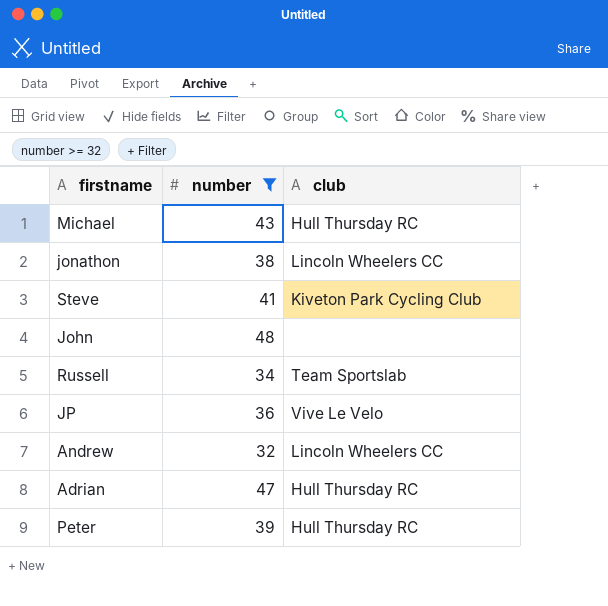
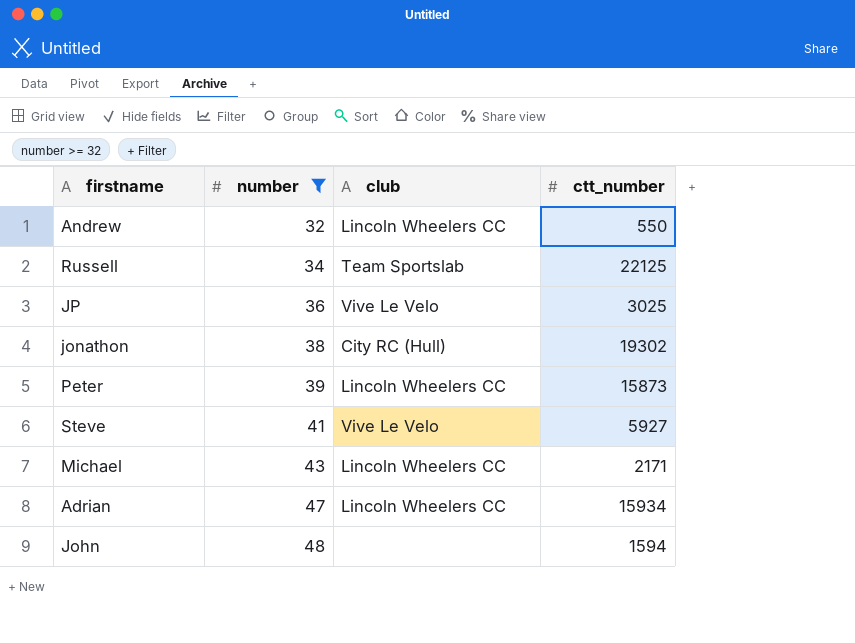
row order: none -> number ascending
column ctt_number | position: none -> 4
jonathon | club: Lincoln Wheelers CC -> City RC (Hull)
Peter | club: Hull Thursday RC -> Lincoln Wheelers CC
Steve | club: Kiveton Park Cycling Club -> Vive Le Velo
Michael | club: Hull Thursday RC -> Lincoln Wheelers CC
Adrian | club: Hull Thursday RC -> Lincoln Wheelers CC

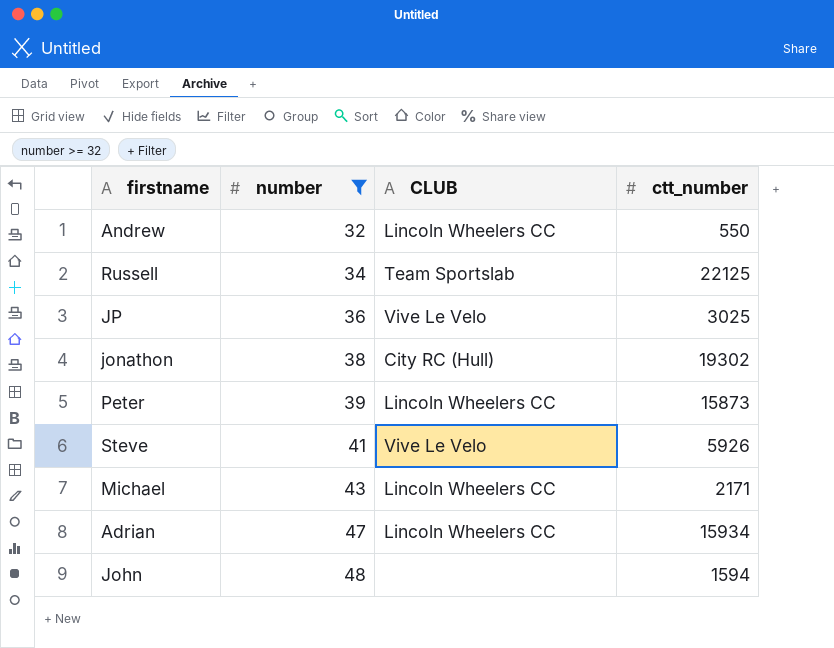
column name: club -> CLUB
Steve | ctt_number: 5927 -> 5926

